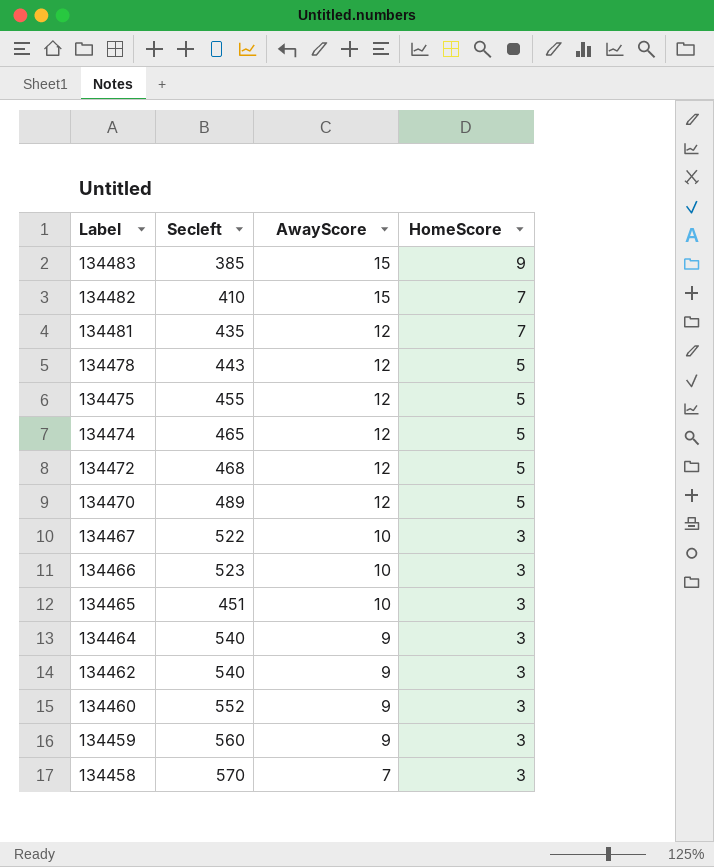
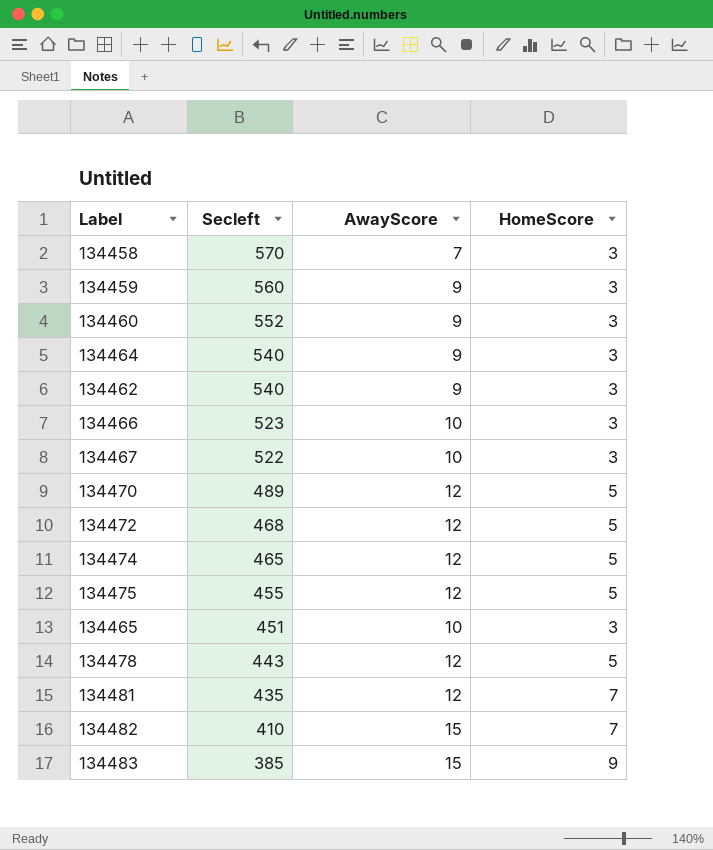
row order: Label descending -> Secleft descending

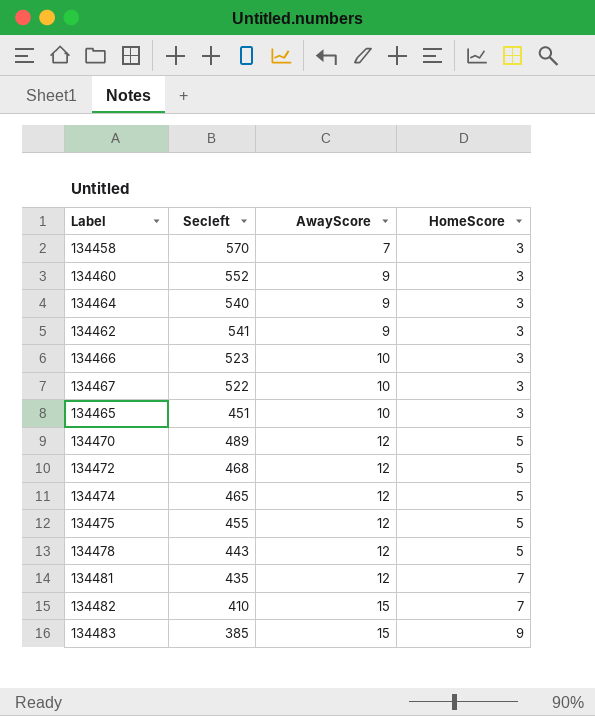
row order: Secleft descending -> AwayScore ascending
row 134459: 560 | 9 | 3 -> none
134462 | Secleft: 540 -> 541

